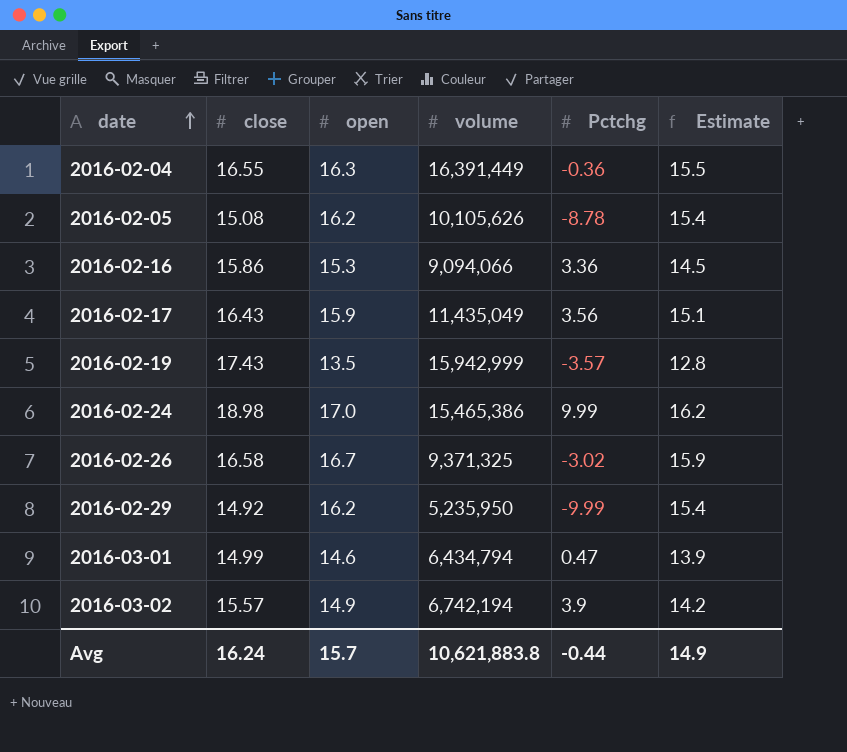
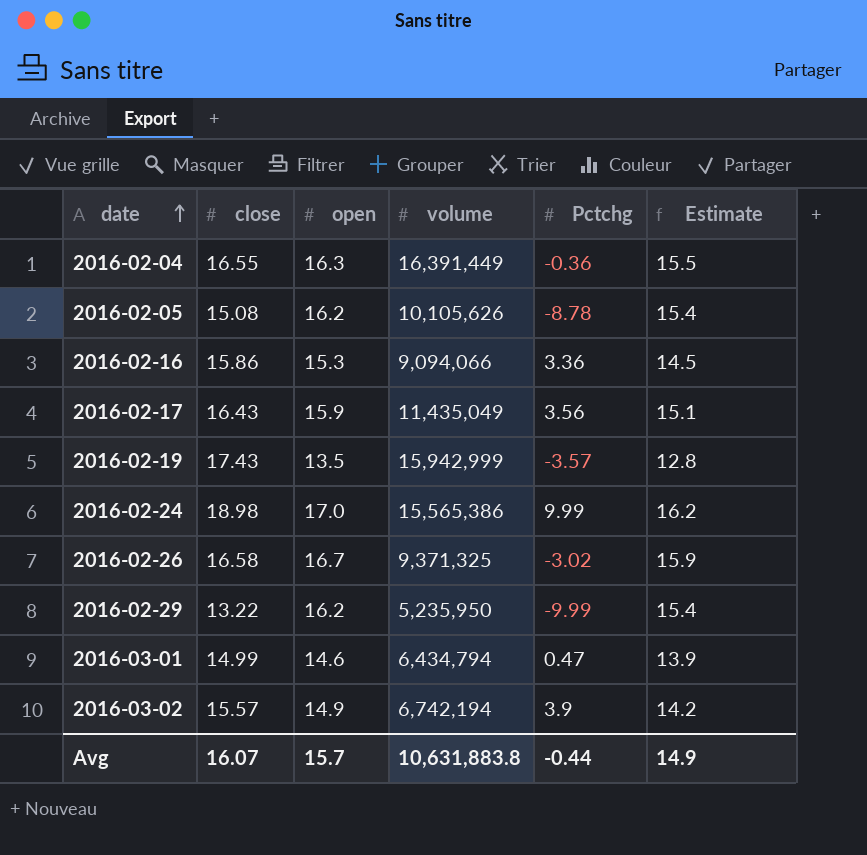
2016-02-24 | volume: 15,465,386 -> 15,565,386
2016-02-29 | close: 14.92 -> 13.22
Avg | close: 16.24 -> 16.07
Avg | volume: 10,621,883.8 -> 10,631,883.8

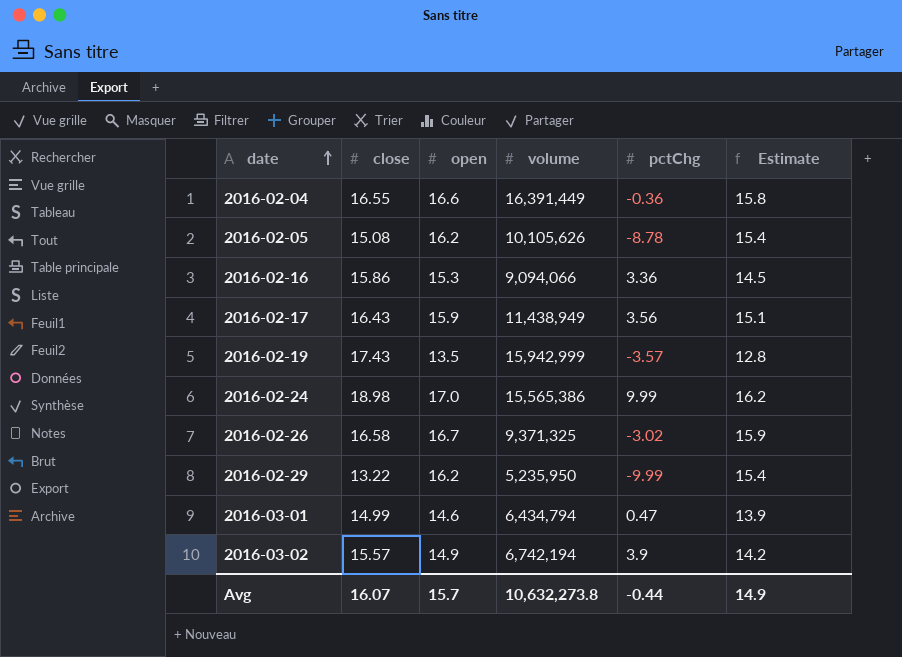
column name: Pctchg -> pctChg
2016-02-04 | open: 16.3 -> 16.6
2016-02-04 | Estimate: 15.5 -> 15.8
2016-02-17 | volume: 11,435,049 -> 11,438,949
Avg | volume: 10,631,883.8 -> 10,632,273.8

